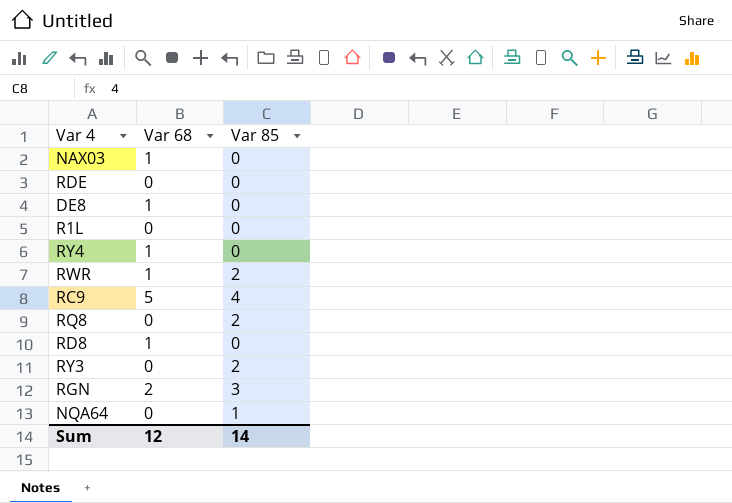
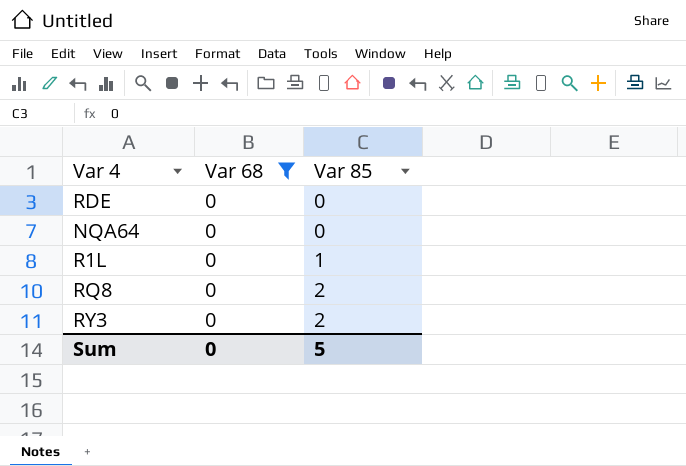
filter: none -> Var 68 = 0
row order: none -> Var 85 ascending
NQA64 | Var 85: 1 -> 0
R1L | Var 85: 0 -> 1
Sum | Var 68: 12 -> 0
Sum | Var 85: 14 -> 5

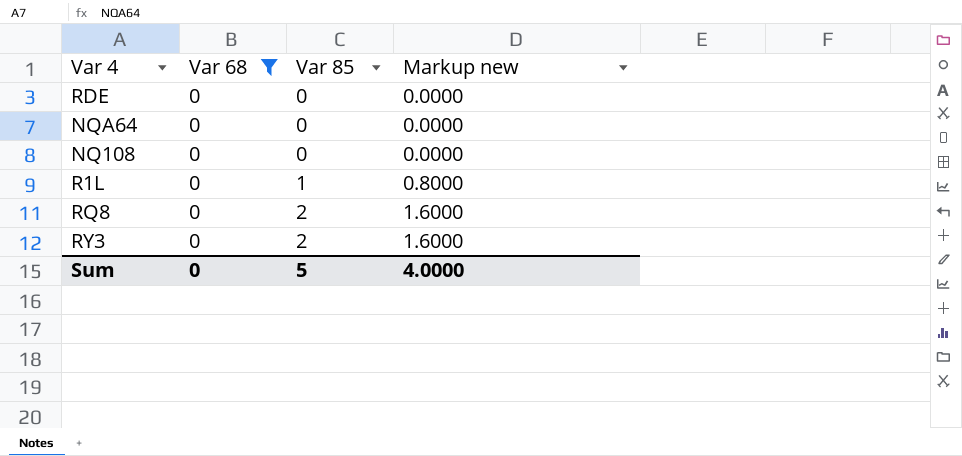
column Markup new | formula: none -> [Var 85] * 0.8
row NQ108: none -> 0 | 0 | 0.0000

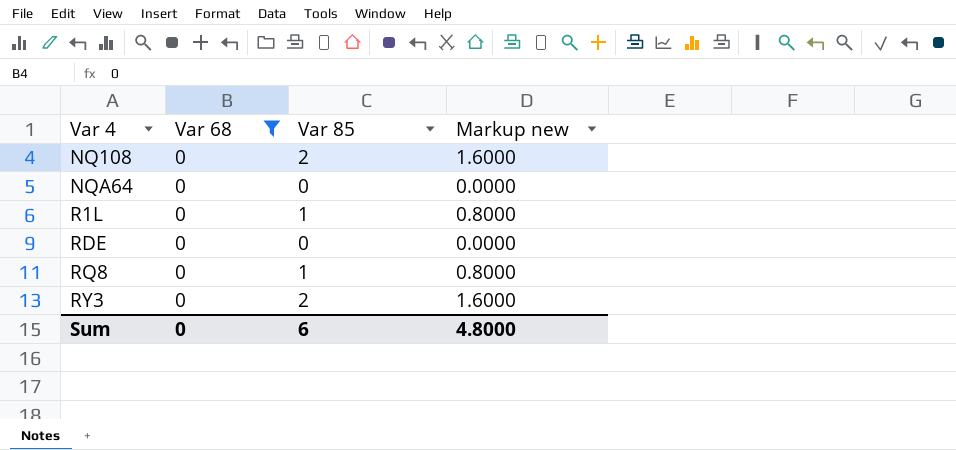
row order: Var 85 ascending -> Var 4 ascending
NQ108 | Var 85: 0 -> 2
NQ108 | Markup new: 0.0000 -> 1.6000
RQ8 | Var 85: 2 -> 1
RQ8 | Markup new: 1.6000 -> 0.8000
Sum | Var 85: 5 -> 6
Sum | Markup new: 4.0000 -> 4.8000

